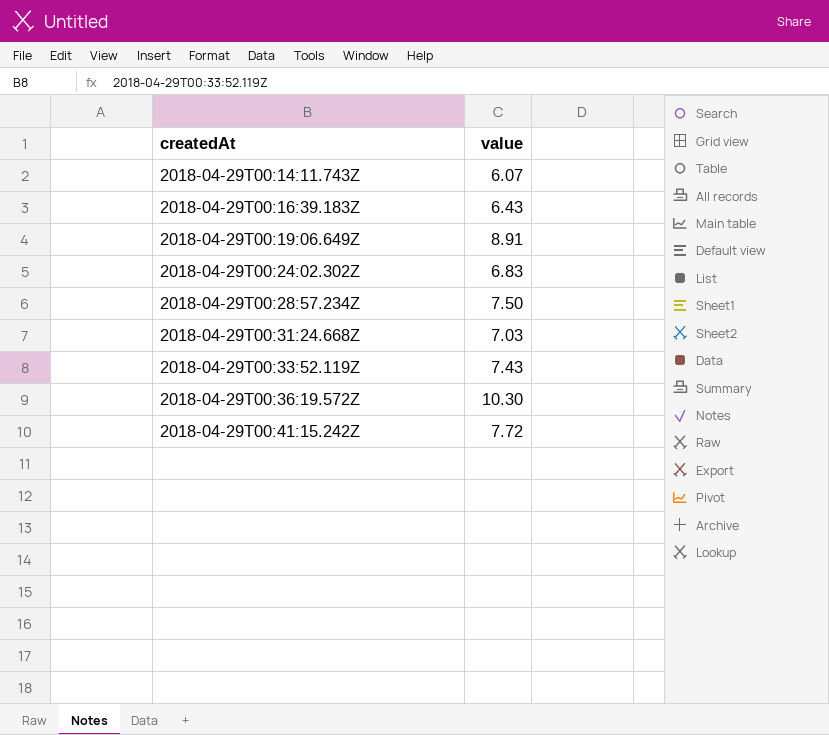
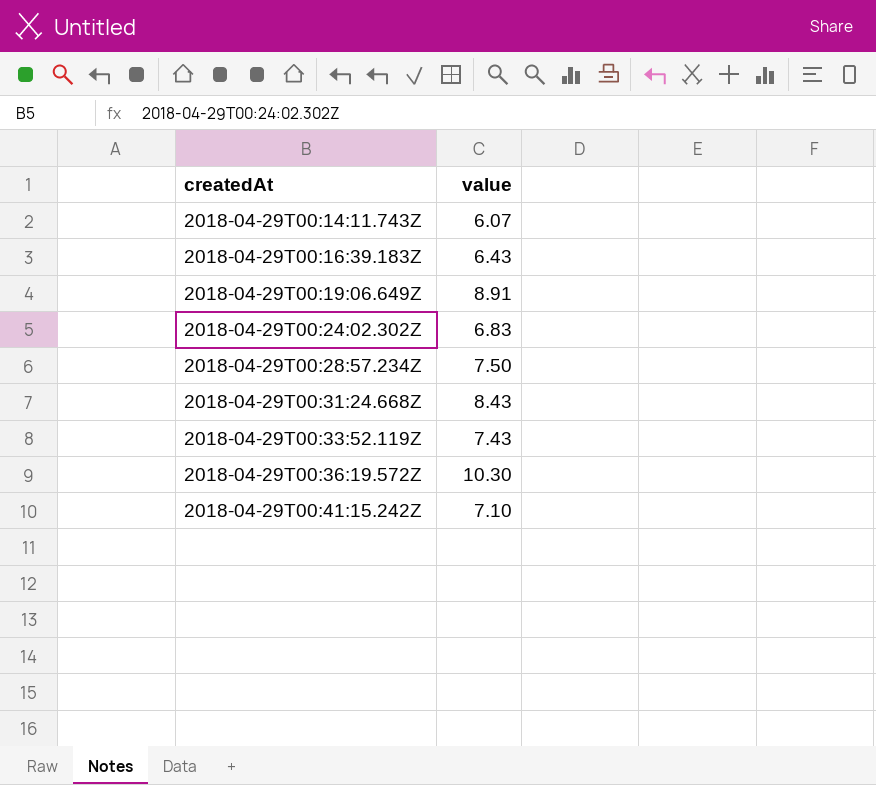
2018-04-29T00:31:24.668Z | value: 7.03 -> 8.43
2018-04-29T00:41:15.242Z | value: 7.72 -> 7.10

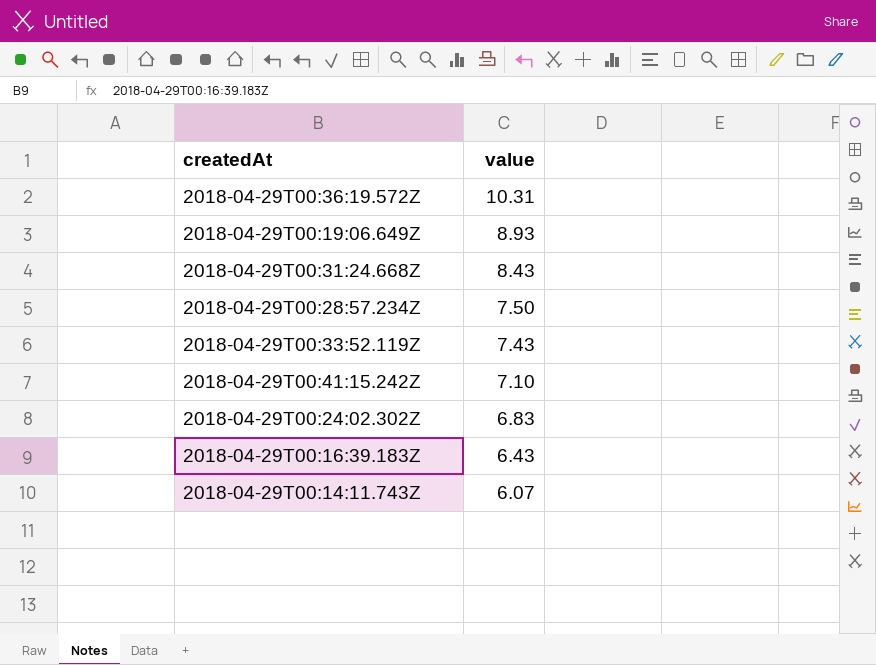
row order: createdAt ascending -> value descending
2018-04-29T00:36:19.572Z | value: 10.30 -> 10.31
2018-04-29T00:19:06.649Z | value: 8.91 -> 8.93

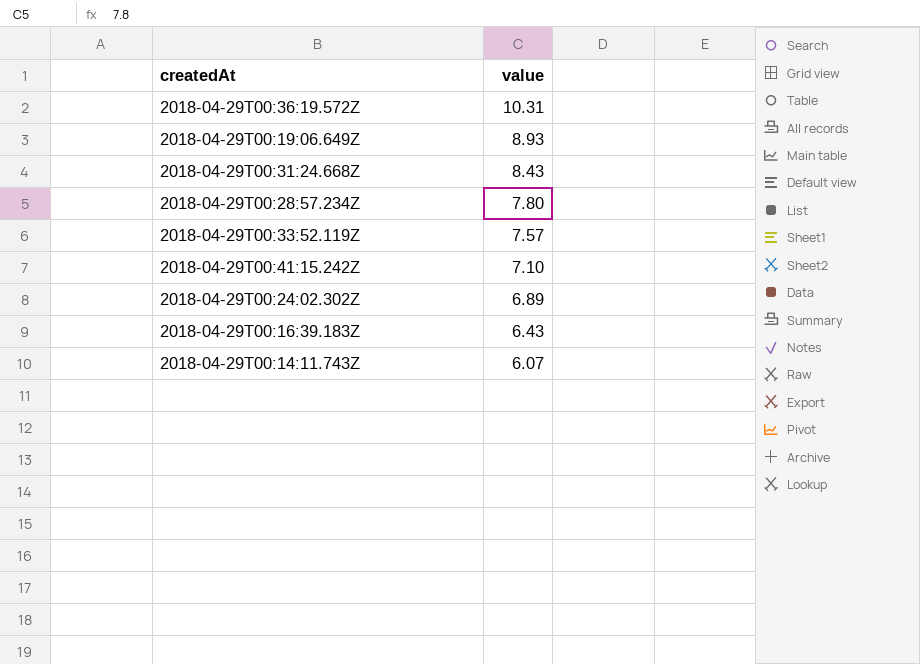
2018-04-29T00:28:57.234Z | value: 7.50 -> 7.80
2018-04-29T00:33:52.119Z | value: 7.43 -> 7.57
2018-04-29T00:24:02.302Z | value: 6.83 -> 6.89

